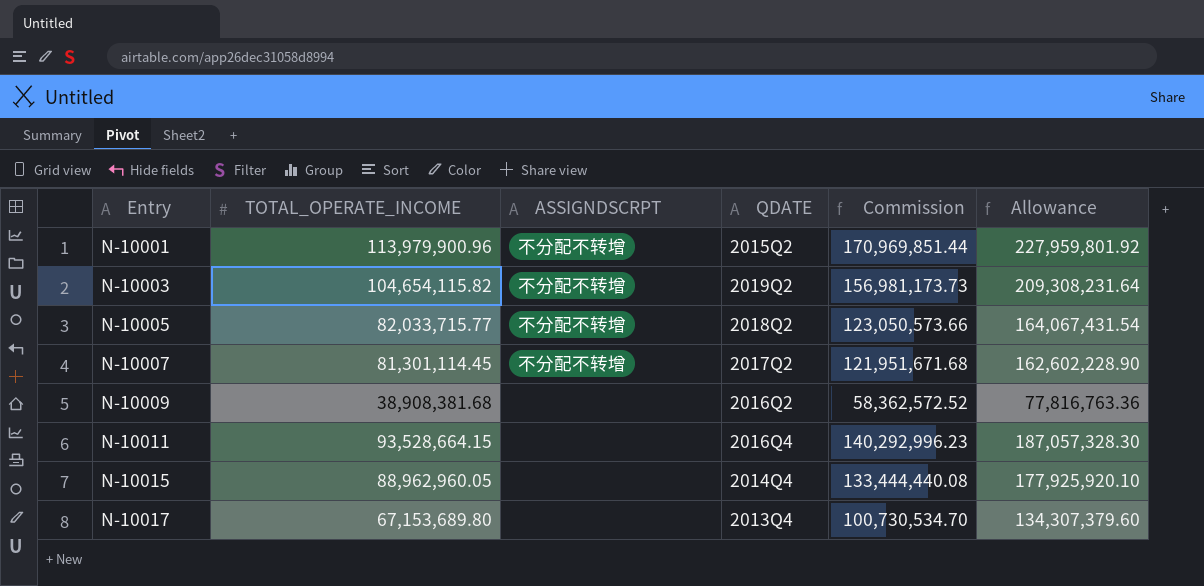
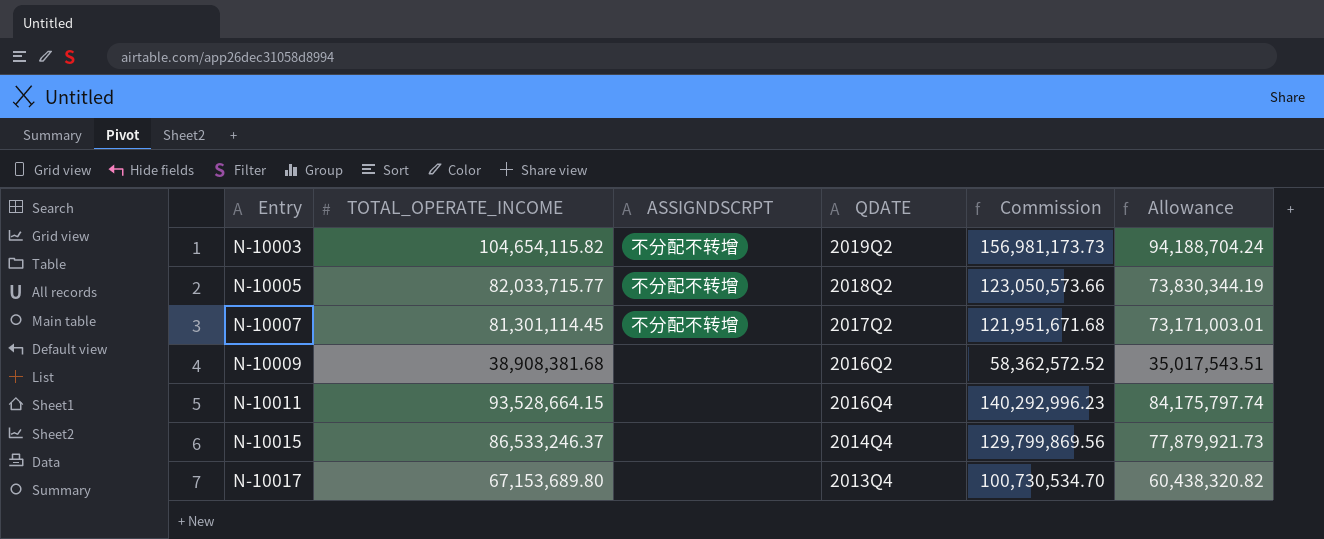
column Allowance | formula: [TOTAL_OPERATE_INCOME] * 2 -> [TOTAL_OPERATE_INCOME] * 0.9
row N-10001: 113,979,900.96 | 不分配不转增 | 2015Q2 | 170,969,851.44 | 227,959,801.92 -> none
N-10015 | TOTAL_OPERATE_INCOME: 88,962,960.05 -> 86,533,246.37
N-10015 | Commission: 133,444,440.08 -> 129,799,869.56

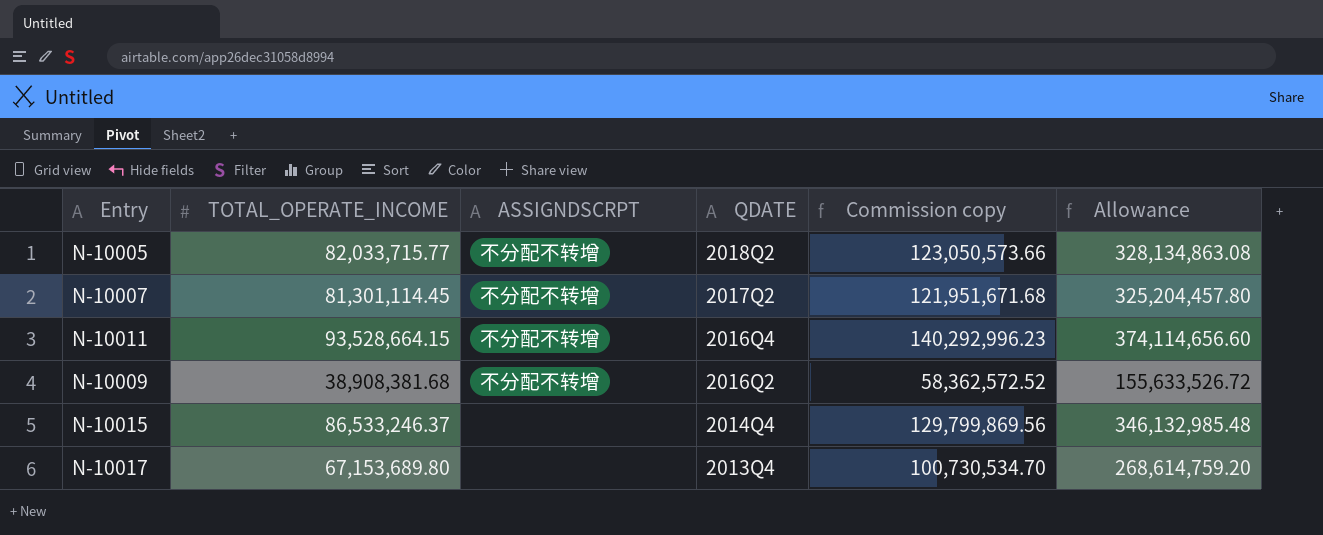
row order: Entry ascending -> QDATE descending
column name: Commission -> Commission copy
column Allowance | formula: [TOTAL_OPERATE_INCOME] * 0.9 -> [TOTAL_OPERATE_INCOME] * 4
row N-10003: 104,654,115.82 | 不分配不转增 | 2019Q2 | 156,981,173.73 | 94,188,704.24 -> none
N-10011 | ASSIGNDSCRPT: none -> 不分配不转增
N-10009 | ASSIGNDSCRPT: none -> 不分配不转增

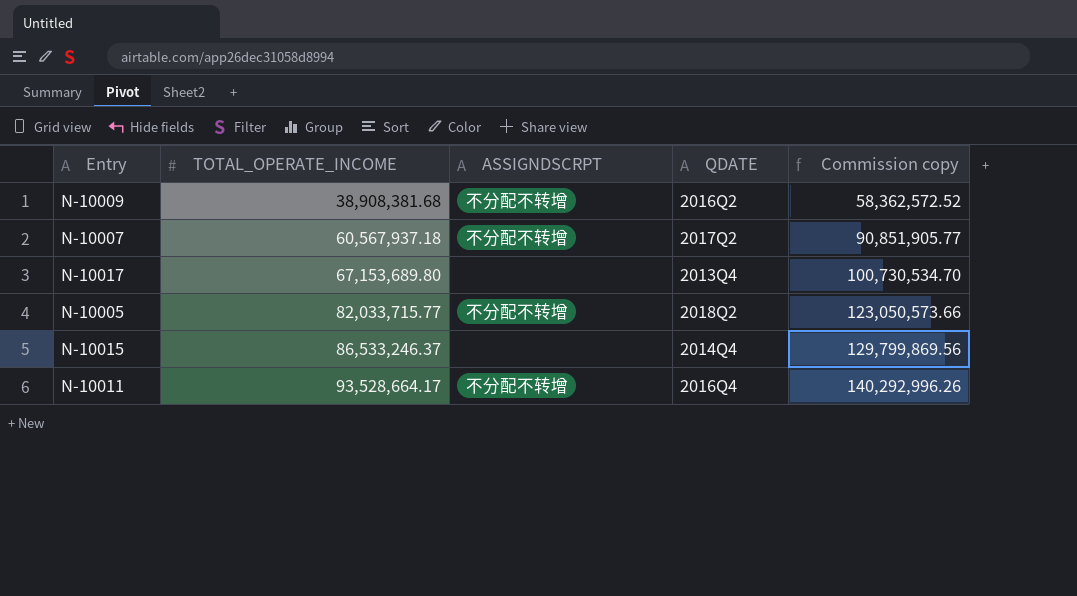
row order: QDATE descending -> TOTAL_OPERATE_INCOME ascending
column Allowance | formula: [TOTAL_OPERATE_INCOME] * 4 -> none
N-10007 | TOTAL_OPERATE_INCOME: 81,301,114.45 -> 60,567,937.18
N-10007 | Commission copy: 121,951,671.68 -> 90,851,905.77
N-10011 | TOTAL_OPERATE_INCOME: 93,528,664.15 -> 93,528,664.17
N-10011 | Commission copy: 140,292,996.23 -> 140,292,996.26

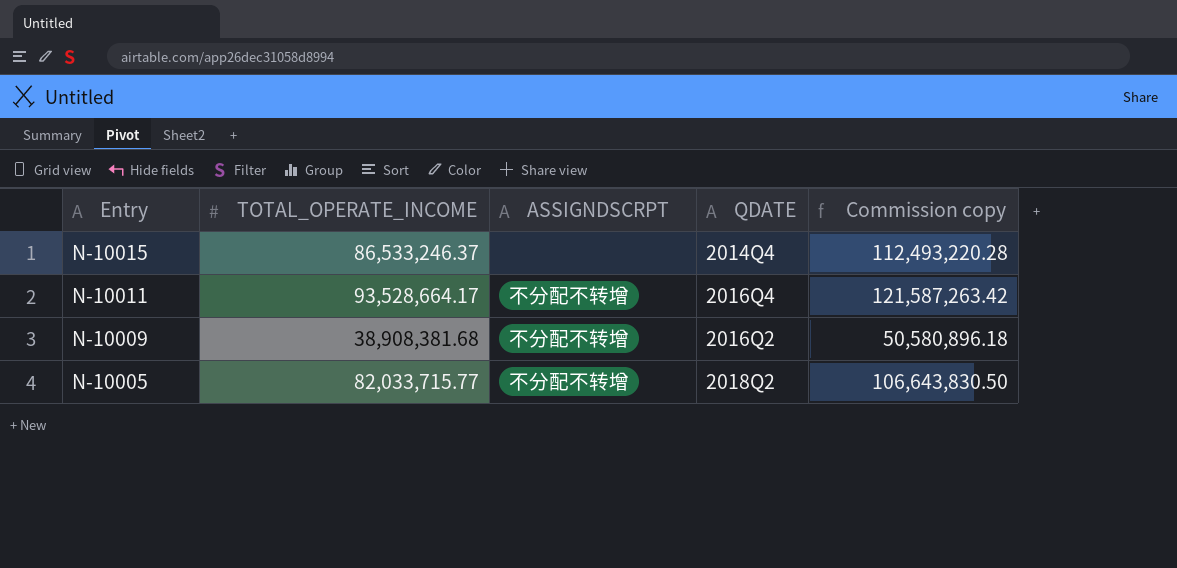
row order: TOTAL_OPERATE_INCOME ascending -> Entry descending
column Commission copy | formula: [TOTAL_OPERATE_INCOME] * 1.5 -> [TOTAL_OPERATE_INCOME] * 1.3
row N-10007: 60,567,937.18 | 不分配不转增 | 2017Q2 | 90,851,905.77 -> none
row N-10017: 67,153,689.80 | none | 2013Q4 | 100,730,534.70 -> none

